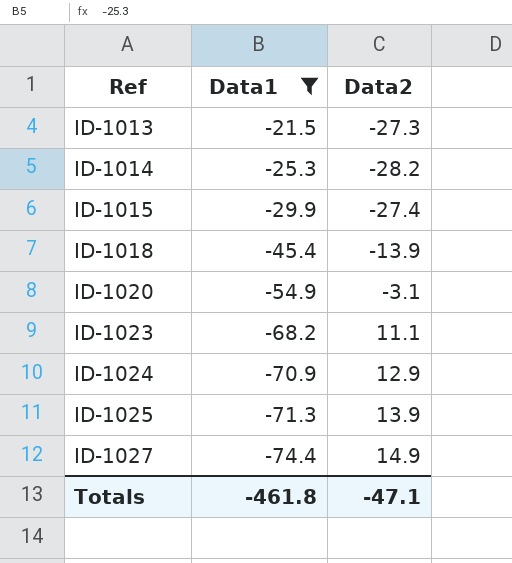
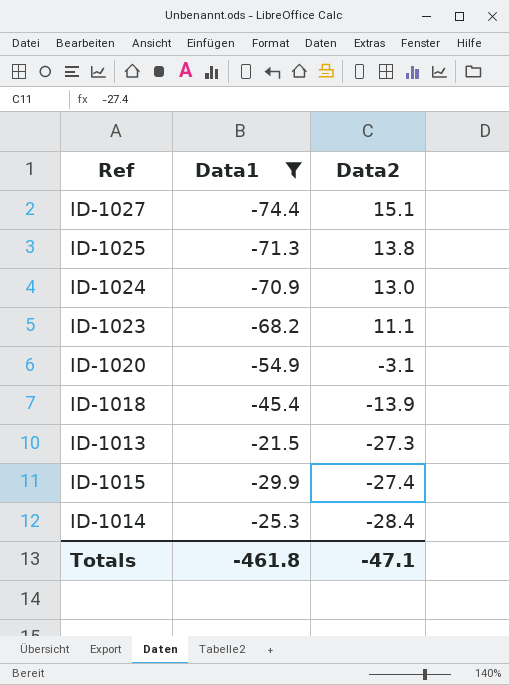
row order: Ref ascending -> Data2 descending
ID-1027 | Data2: 14.9 -> 15.1
ID-1025 | Data2: 13.9 -> 13.8
ID-1024 | Data2: 12.9 -> 13.0
ID-1014 | Data2: -28.2 -> -28.4

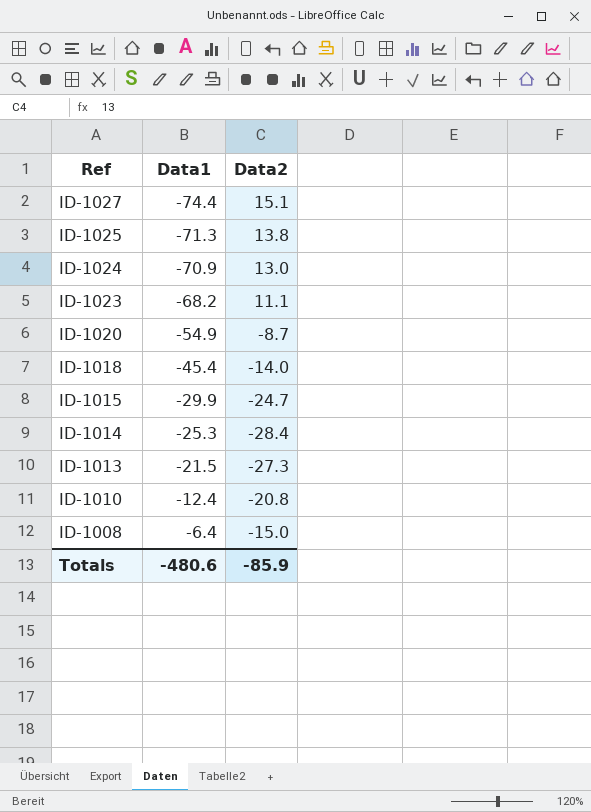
filter: Data1 <= -21.5 -> none
row order: Data2 descending -> Ref descending
ID-1020 | Data2: -3.1 -> -8.7
ID-1018 | Data2: -13.9 -> -14.0
ID-1015 | Data2: -27.4 -> -24.7
Totals | Data1: -461.8 -> -480.6
Totals | Data2: -47.1 -> -85.9

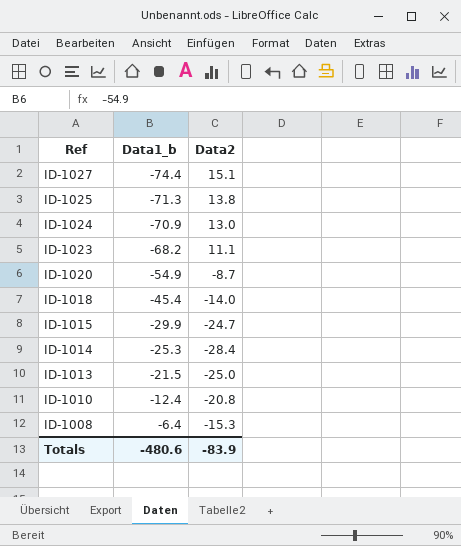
column name: Data1 -> Data1_b
ID-1013 | Data2: -27.3 -> -25.0
ID-1008 | Data2: -15.0 -> -15.3
Totals | Data2: -85.9 -> -83.9

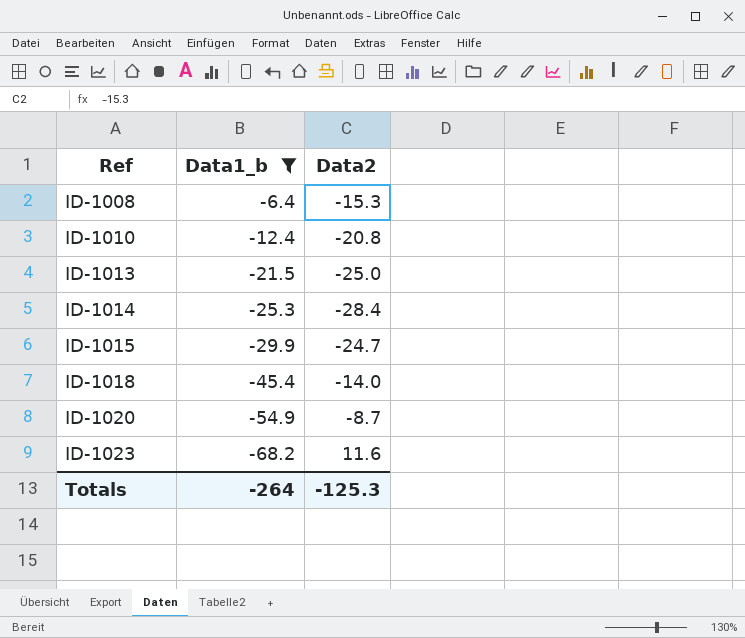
filter: none -> Data1_b >= -68.2
row order: Ref descending -> Ref ascending
ID-1023 | Data2: 11.1 -> 11.6
Totals | Data1_b: -480.6 -> -264
Totals | Data2: -83.9 -> -125.3

